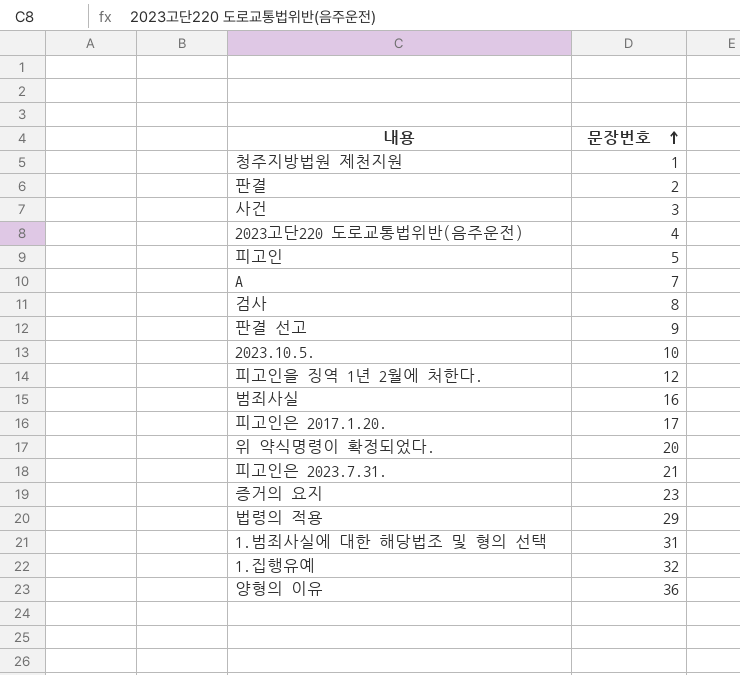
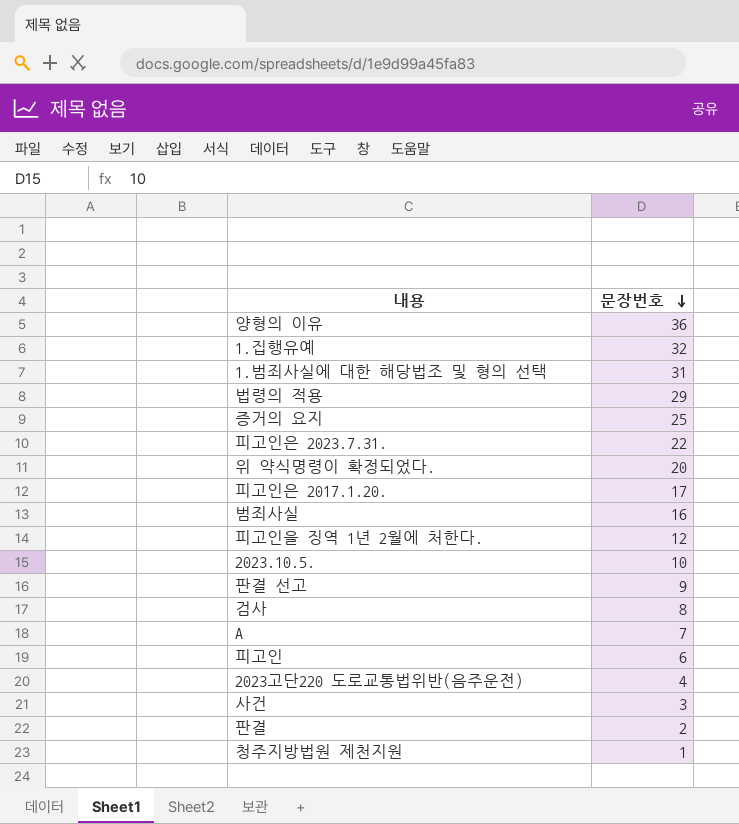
row order: 문장번호 ascending -> 문장번호 descending
증거의 요지 | 문장번호: 23 -> 25
피고인은 2023.7.31. | 문장번호: 21 -> 22
피고인 | 문장번호: 5 -> 6

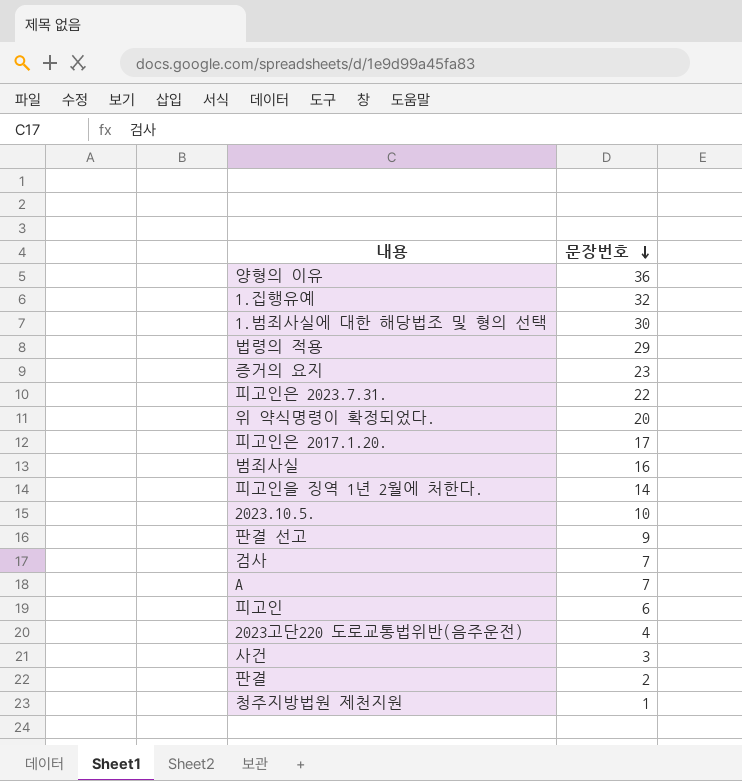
1.범죄사실에 대한 해당법조 및 형의 선택 | 문장번호: 31 -> 30
증거의 요지 | 문장번호: 25 -> 23
피고인을 징역 1년 2월에 처한다. | 문장번호: 12 -> 14
검사 | 문장번호: 8 -> 7

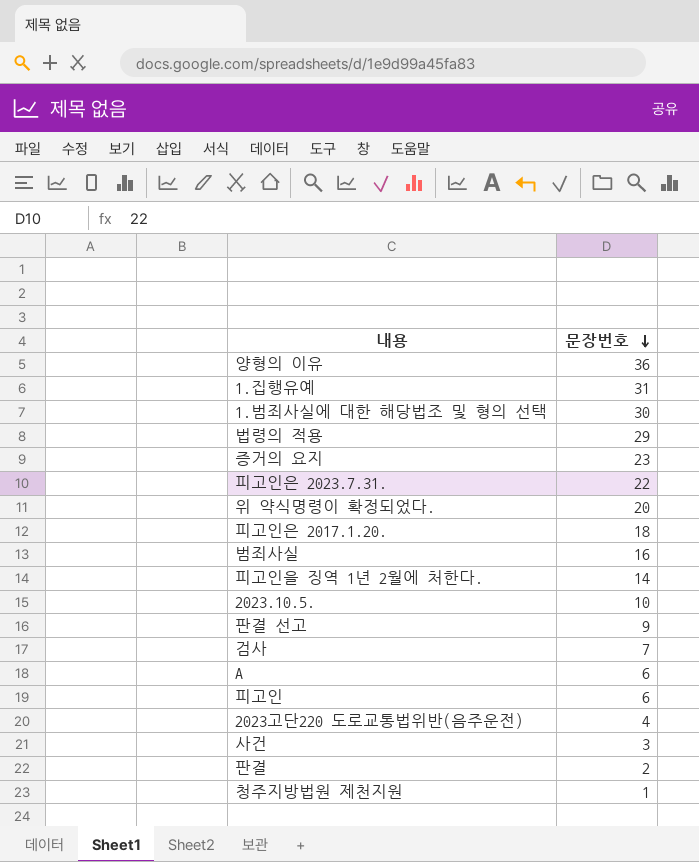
1.집행유예 | 문장번호: 32 -> 31
피고인은 2017.1.20. | 문장번호: 17 -> 18
A | 문장번호: 7 -> 6

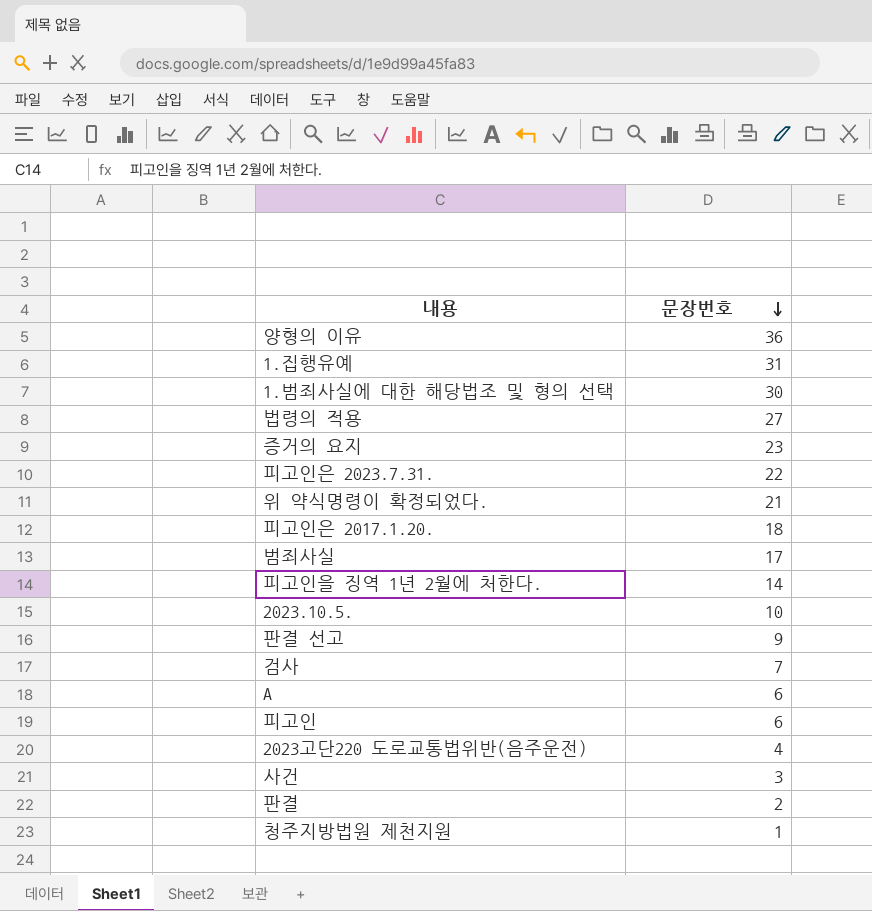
법령의 적용 | 문장번호: 29 -> 27
위 약식명령이 확정되었다. | 문장번호: 20 -> 21
범죄사실 | 문장번호: 16 -> 17

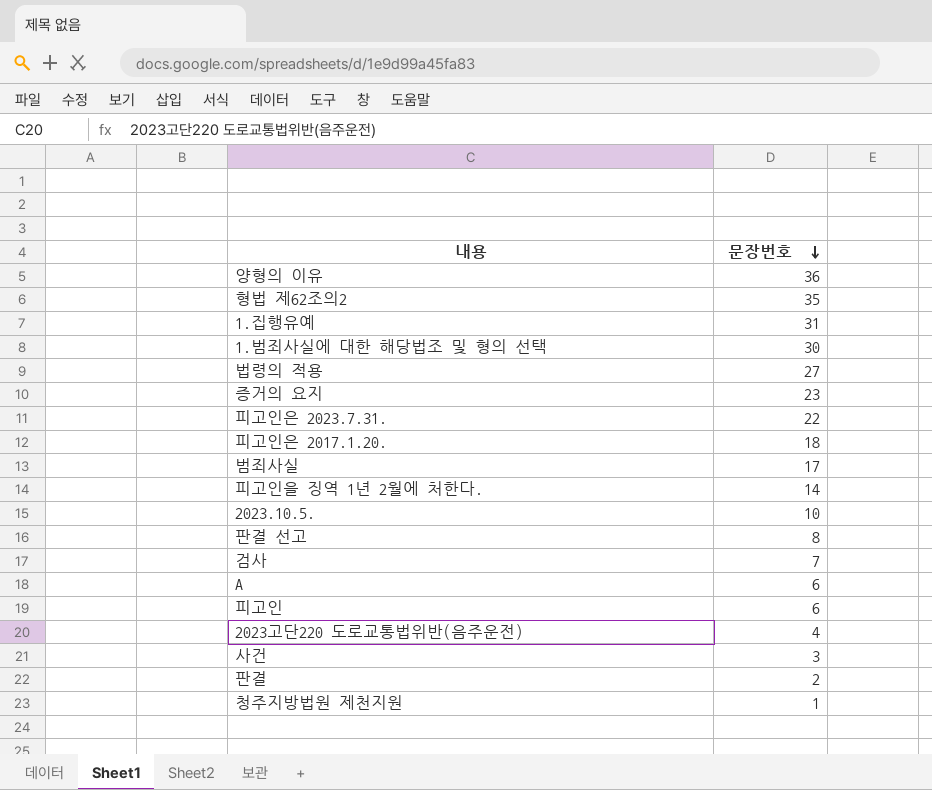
row 위 약식명령이 확정되었다.: 21 -> none
row 형법 제62조의2: none -> 35
판결 선고 | 문장번호: 9 -> 8

